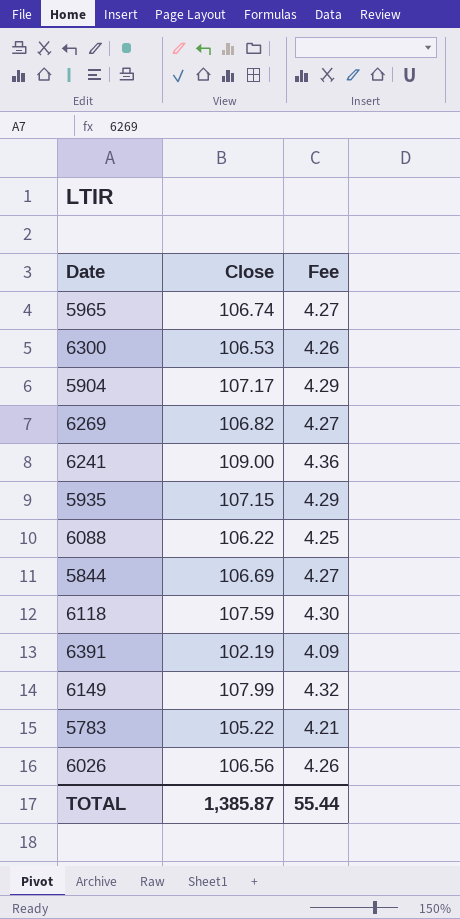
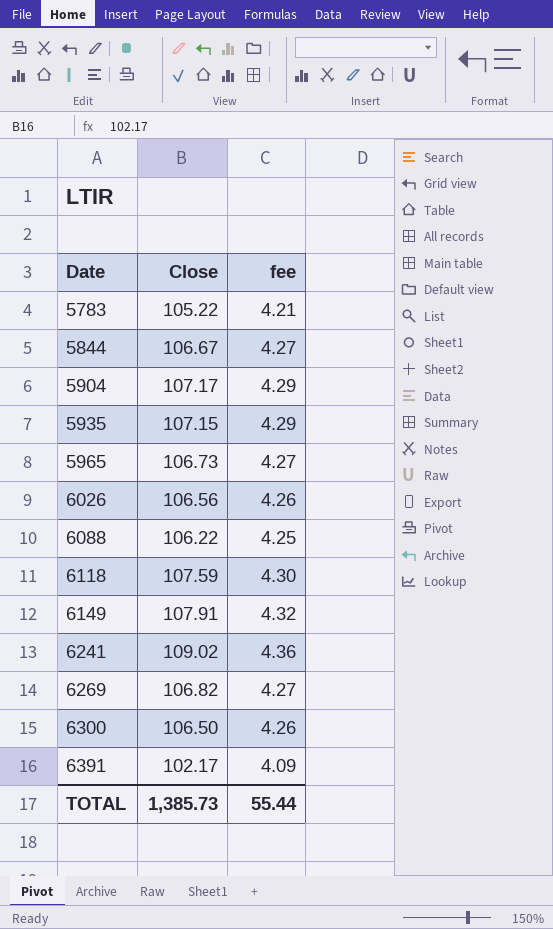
row order: none -> Date ascending
column name: Fee -> fee
5844 | Close: 106.69 -> 106.67
5965 | Close: 106.74 -> 106.73
6149 | Close: 107.99 -> 107.91
6241 | Close: 109.00 -> 109.02
6300 | Close: 106.53 -> 106.50
6391 | Close: 102.19 -> 102.17
TOTAL | Close: 1,385.87 -> 1,385.73

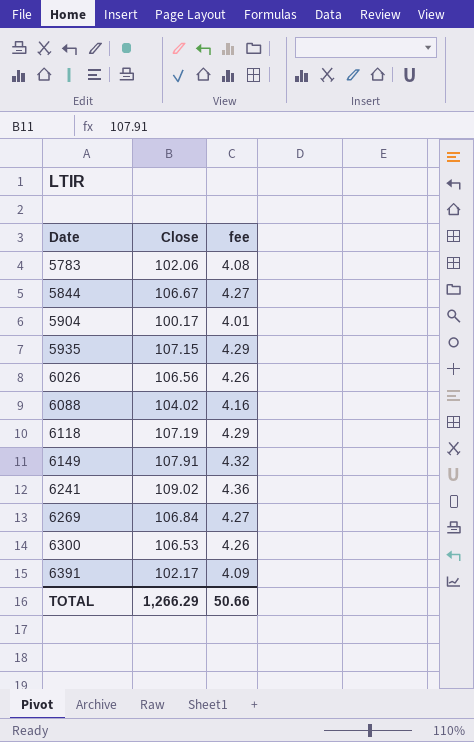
row 5965: 106.73 | 4.27 -> none
5783 | Close: 105.22 -> 102.06
5783 | fee: 4.21 -> 4.08
5904 | Close: 107.17 -> 100.17
5904 | fee: 4.29 -> 4.01
6088 | Close: 106.22 -> 104.02
6088 | fee: 4.25 -> 4.16
6118 | Close: 107.59 -> 107.19
6118 | fee: 4.30 -> 4.29
6269 | Close: 106.82 -> 106.84
6300 | Close: 106.50 -> 106.53
TOTAL | Close: 1,385.73 -> 1,266.29
TOTAL | fee: 55.44 -> 50.66

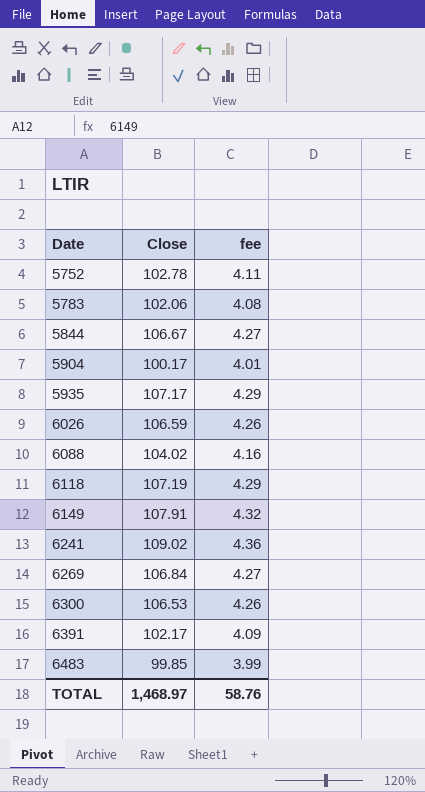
row 5752: none -> 102.78 | 4.11
5935 | Close: 107.15 -> 107.17
6026 | Close: 106.56 -> 106.59
row 6483: none -> 99.85 | 3.99
TOTAL | Close: 1,266.29 -> 1,468.97
TOTAL | fee: 50.66 -> 58.76

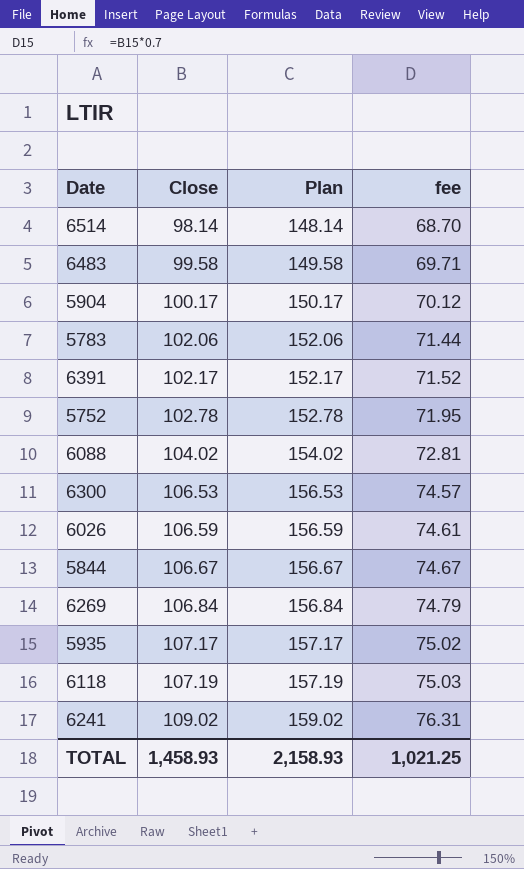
row order: Date ascending -> Close ascending
column Plan | formula: none -> [Close] + 50
column fee | formula: [Close] * 0.04 -> [Close] * 0.7
row 6149: 107.91 | 4.32 -> none
row 6514: none -> 98.14 | 148.14 | 68.70
6483 | Close: 99.85 -> 99.58
TOTAL | Close: 1,468.97 -> 1,458.93
TOTAL | fee: 58.76 -> 1,021.25

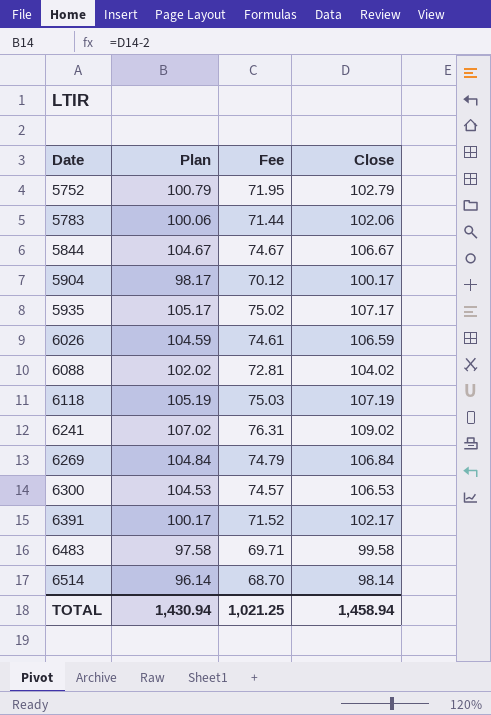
row order: Close ascending -> Date ascending
column Plan | formula: [Close] + 50 -> [Close] - 2
column name: fee -> Fee
column Close | position: 2 -> 4
5752 | Close: 102.78 -> 102.79
TOTAL | Plan: 2,158.93 -> 1,430.94
TOTAL | Close: 1,458.93 -> 1,458.94

